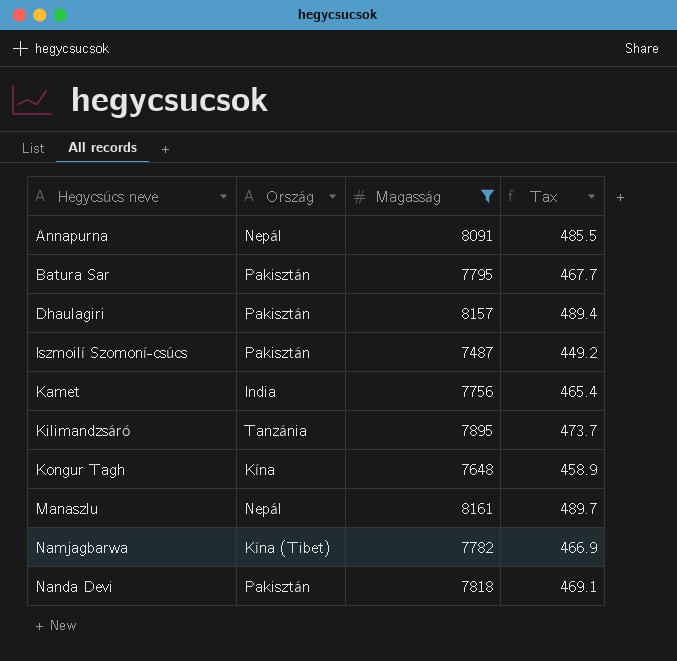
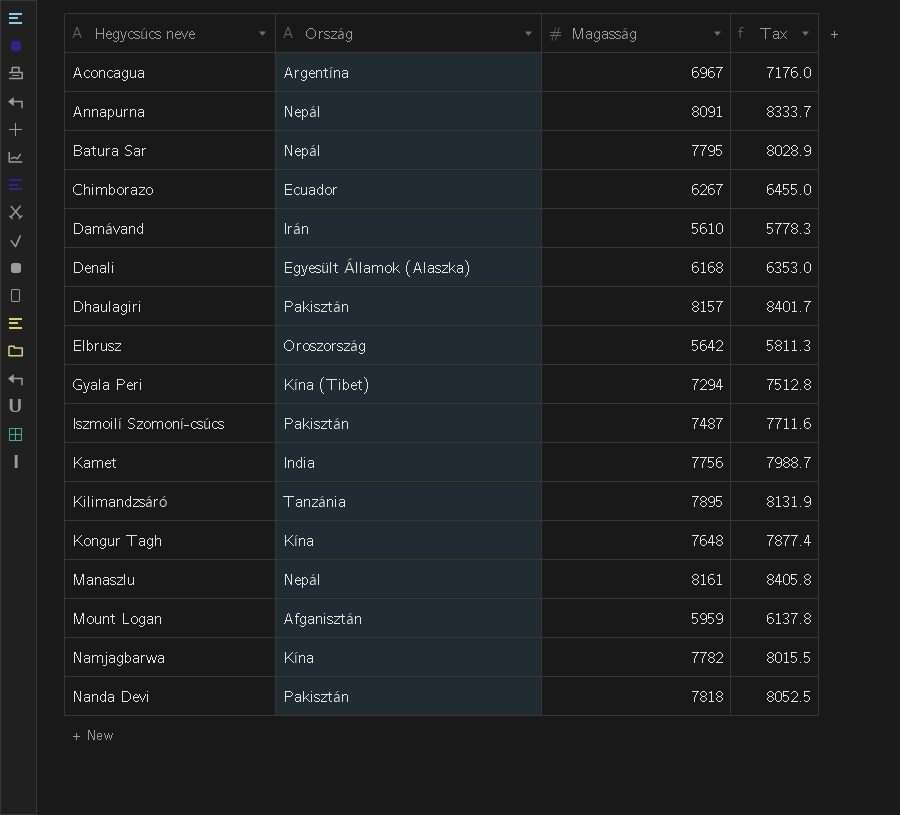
filter: Magasság >= 7487 -> none
column Tax | formula: [Magasság] * 0.06 -> [Magasság] * 1.03
Batura Sar | Ország: Pakisztán -> Nepál
Namjagbarwa | Ország: Kína (Tibet) -> Kína

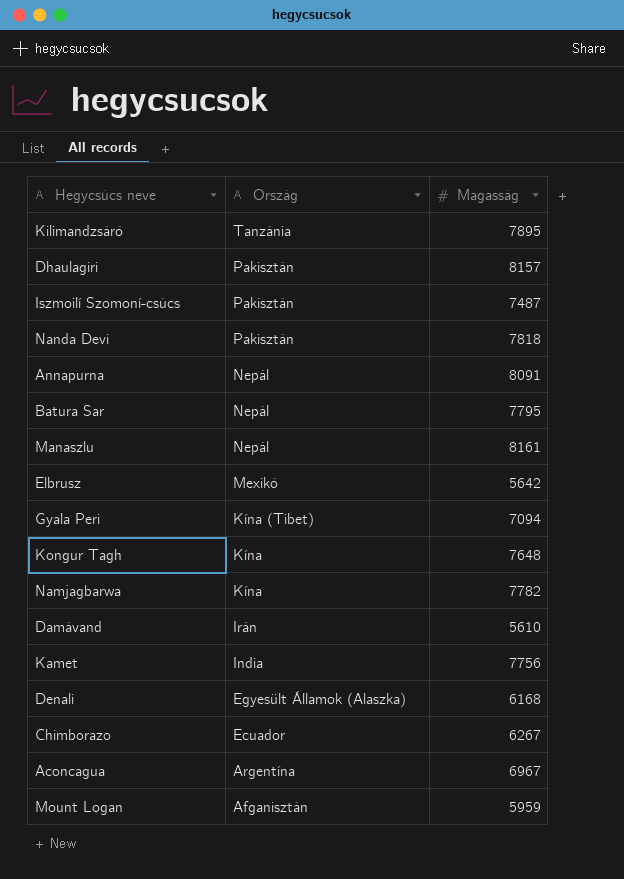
row order: Hegycsúcs neve ascending -> Ország descending
column Tax | formula: [Magasság] * 1.03 -> none
Elbrusz | Ország: Oroszország -> Mexikó
Gyala Peri | Magasság: 7294 -> 7094

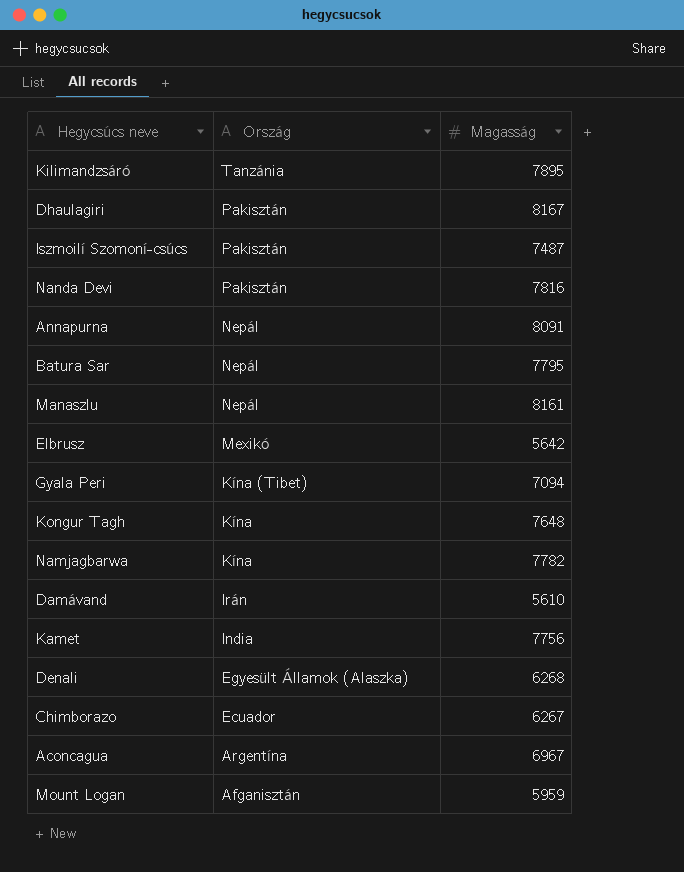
Dhaulagiri | Magasság: 8157 -> 8167
Nanda Devi | Magasság: 7818 -> 7816
Denali | Magasság: 6168 -> 6268

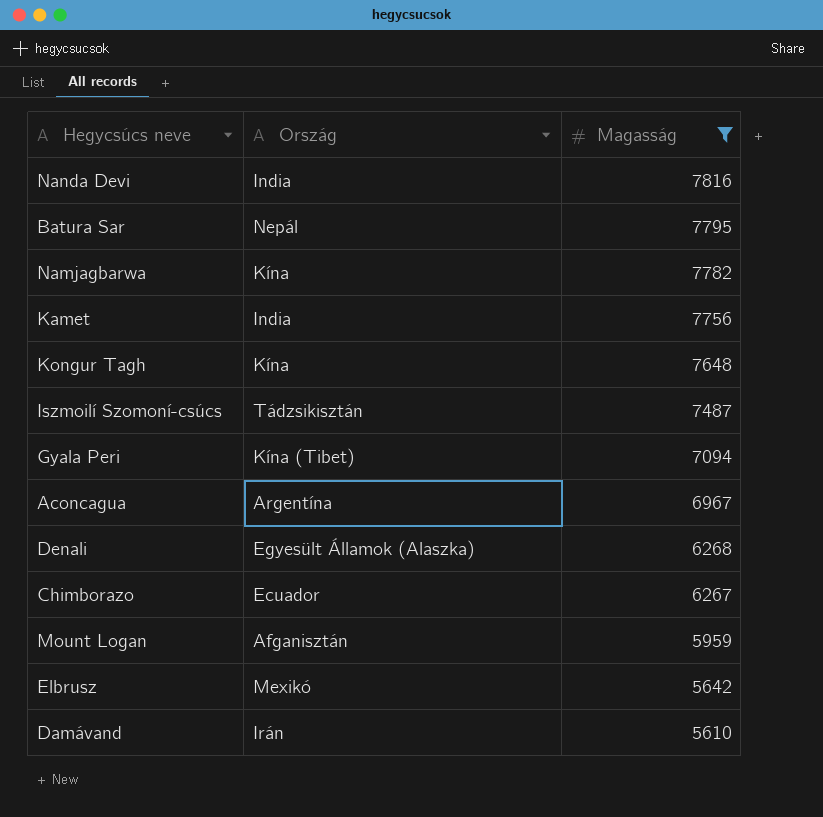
filter: none -> Magasság <= 7816
row order: Ország descending -> Magasság descending
Nanda Devi | Ország: Pakisztán -> India
Iszmoilí Szomoní-csúcs | Ország: Pakisztán -> Tádzsikisztán

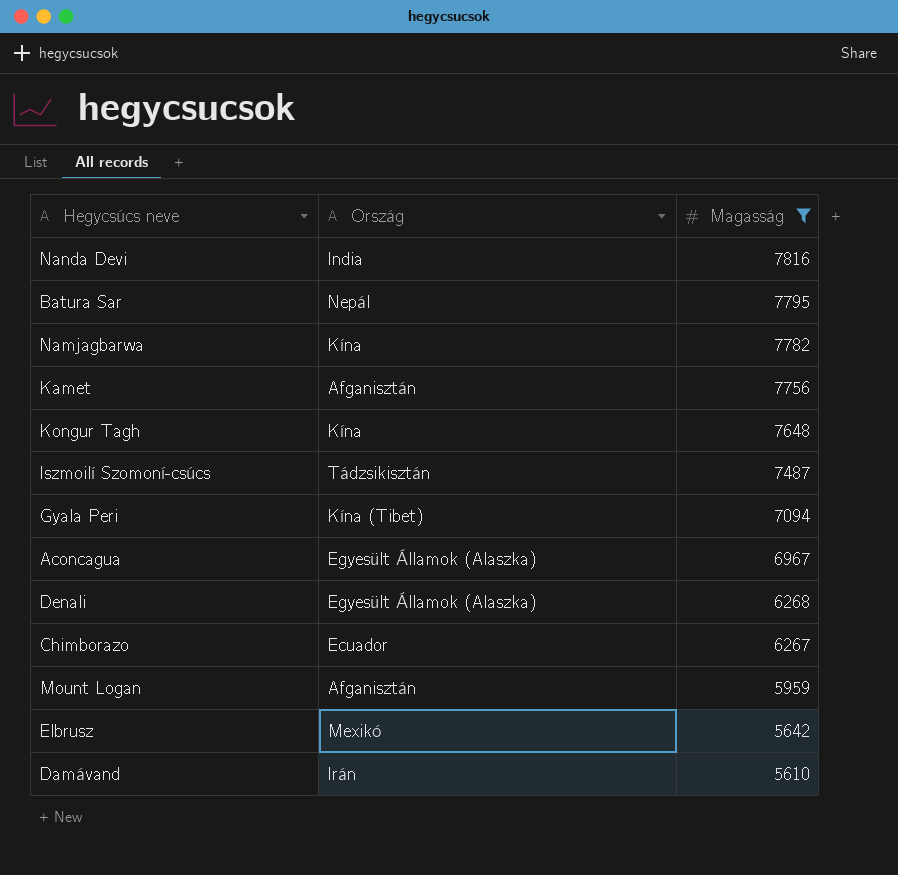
Kamet | Ország: India -> Afganisztán
Aconcagua | Ország: Argentína -> Egyesült Államok (Alaszka)

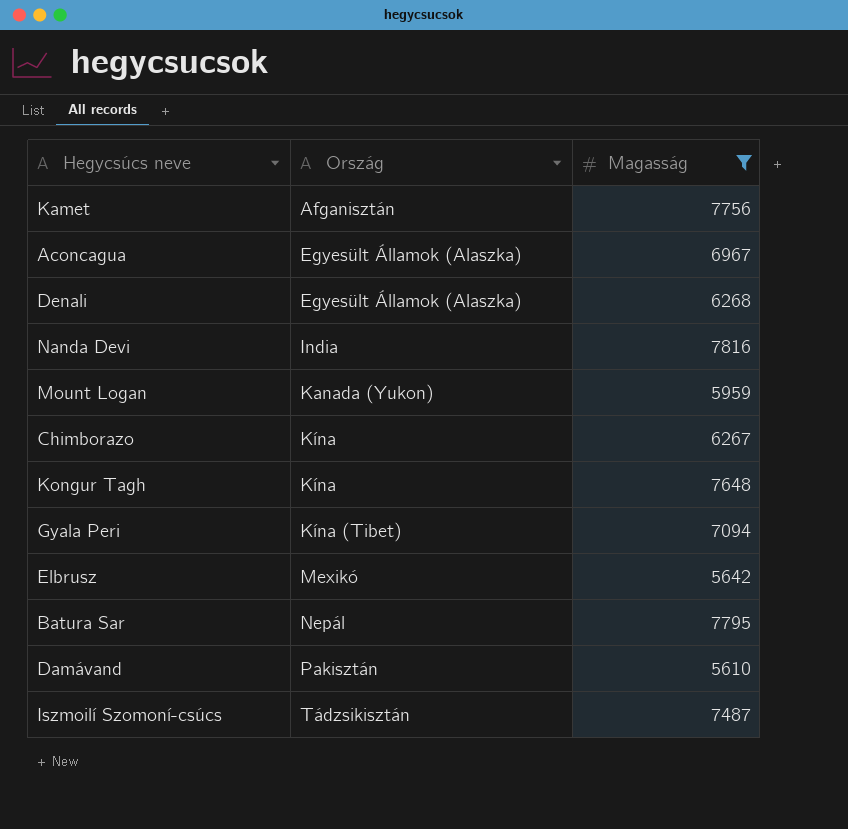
row order: Magasság descending -> Ország ascending
row Namjagbarwa: Kína | 7782 -> none
Mount Logan | Ország: Afganisztán -> Kanada (Yukon)
Chimborazo | Ország: Ecuador -> Kína
Damávand | Ország: Irán -> Pakisztán

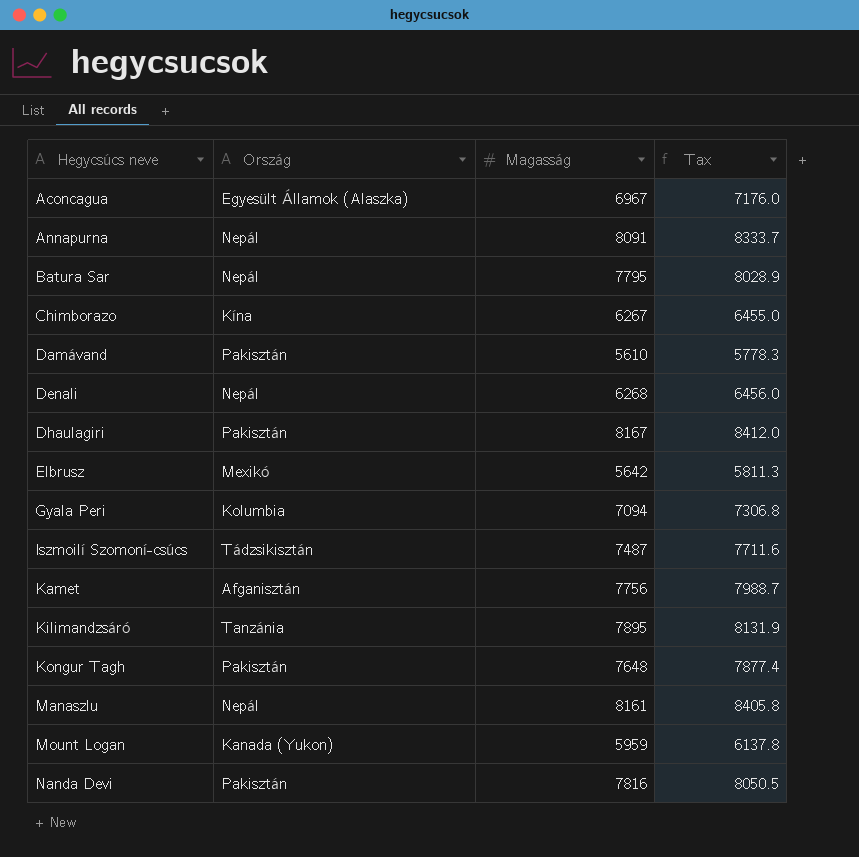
filter: Magasság <= 7816 -> none
row order: Ország ascending -> Hegycsúcs neve ascending
column Tax | formula: none -> [Magasság] * 1.03
Denali | Ország: Egyesült Államok (Alaszka) -> Nepál
Gyala Peri | Ország: Kína (Tibet) -> Kolumbia
Kongur Tagh | Ország: Kína -> Pakisztán
Nanda Devi | Ország: India -> Pakisztán

